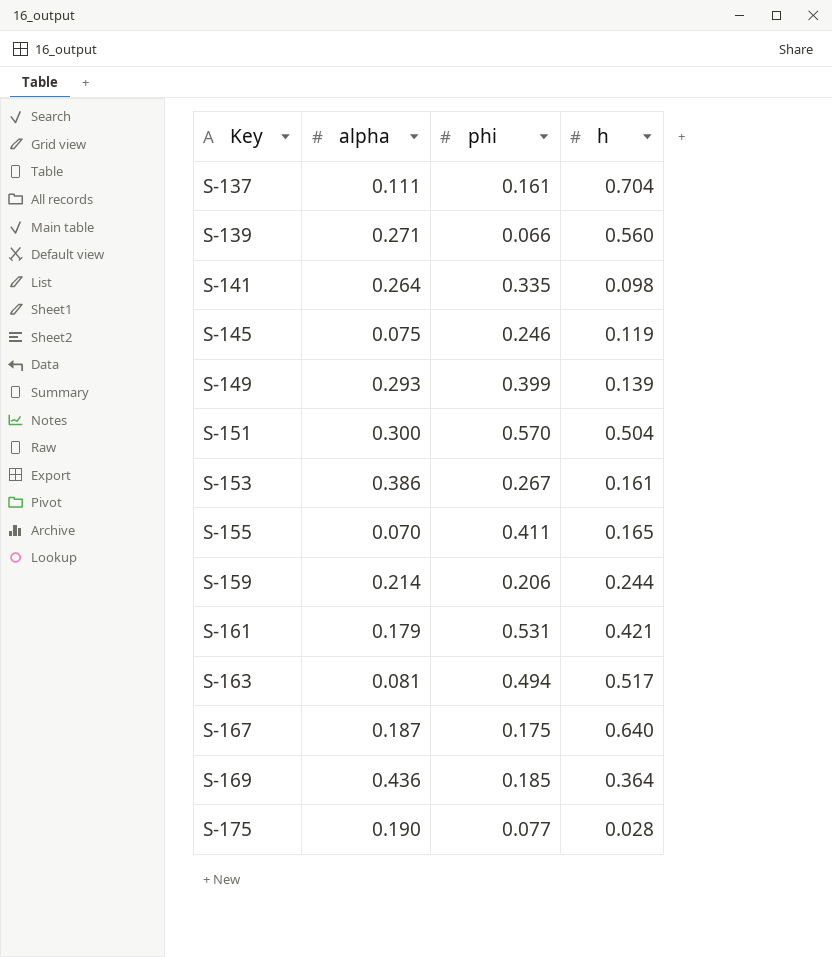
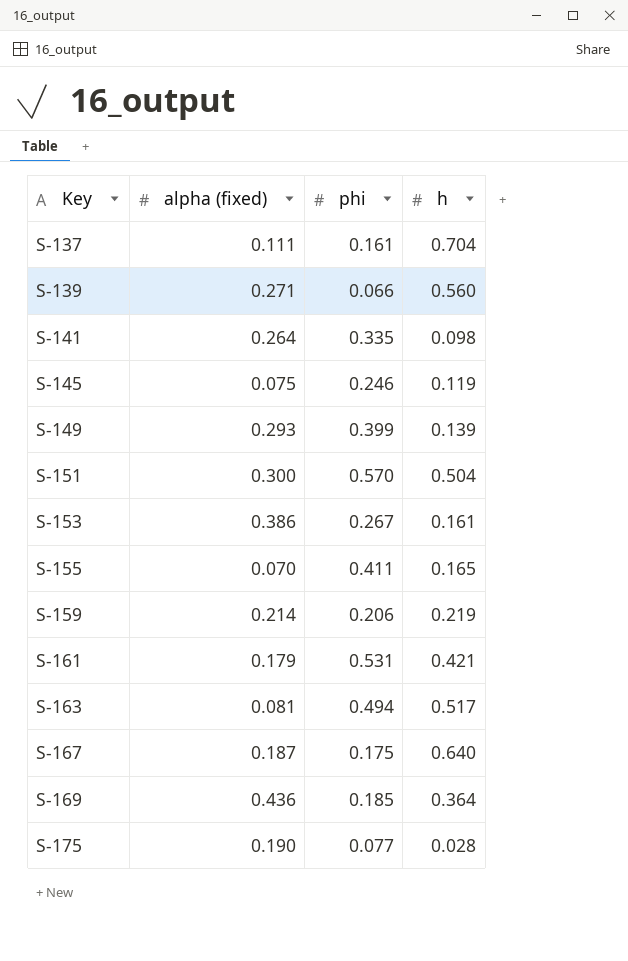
column name: alpha -> alpha (fixed)
S-159 | h: 0.244 -> 0.219

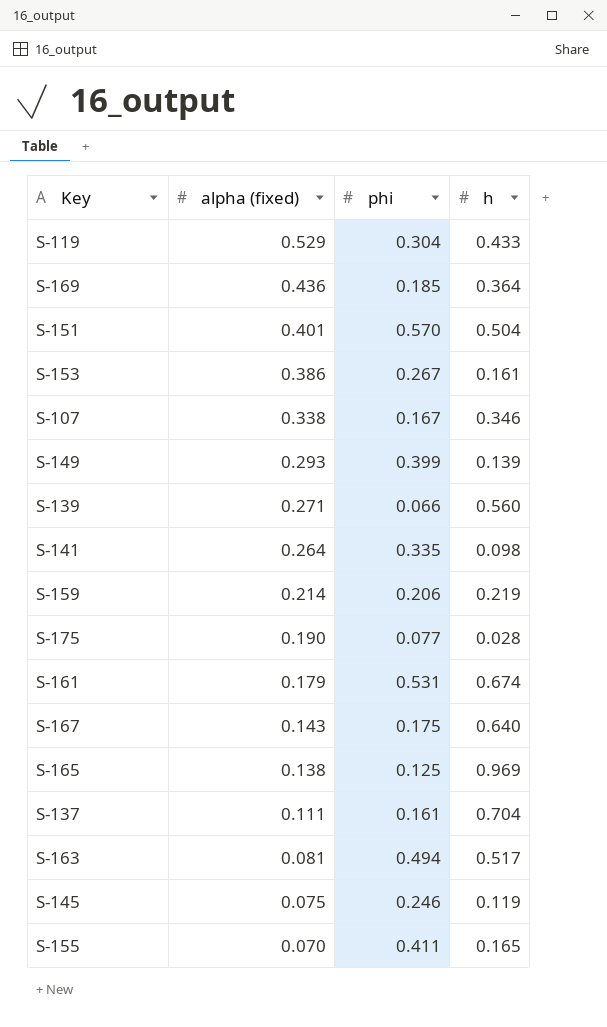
row order: Key ascending -> alpha (fixed) descending
row S-119: none -> 0.529 | 0.304 | 0.433
S-151 | alpha (fixed): 0.300 -> 0.401
row S-107: none -> 0.338 | 0.167 | 0.346
S-161 | h: 0.421 -> 0.674
S-167 | alpha (fixed): 0.187 -> 0.143
row S-165: none -> 0.138 | 0.125 | 0.969

